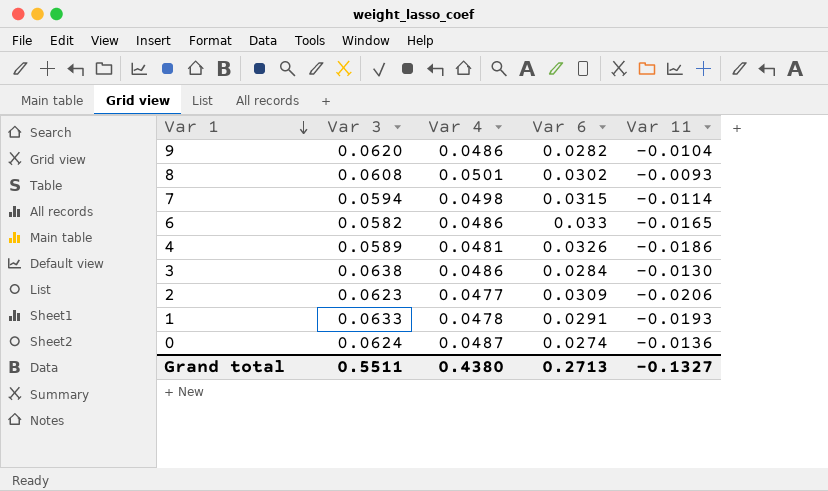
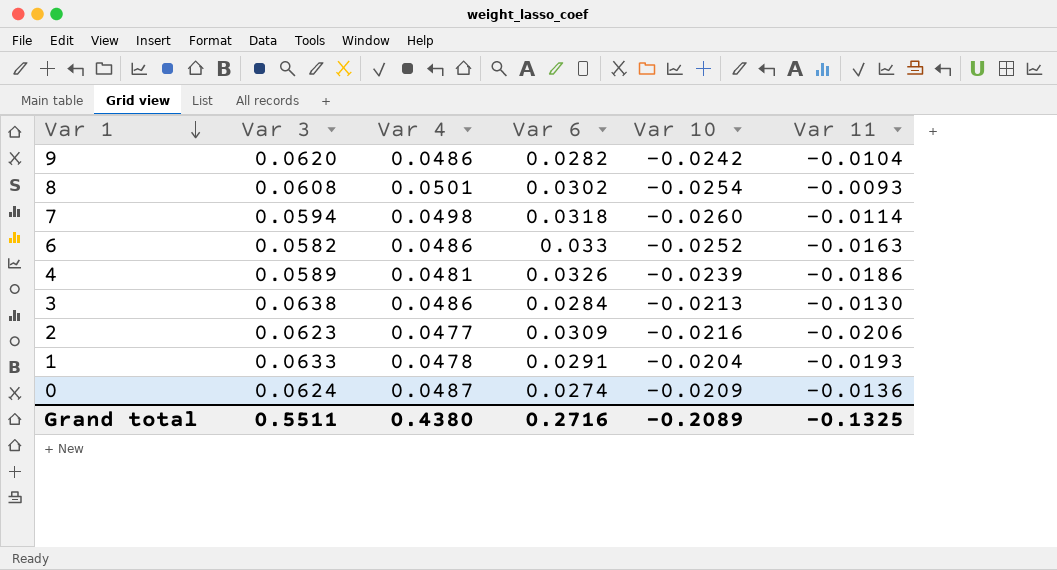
column Var 10 | position: none -> 5
7 | Var 6: 0.0315 -> 0.0318
6 | Var 11: -0.0165 -> -0.0163
Grand total | Var 6: 0.2713 -> 0.2716
Grand total | Var 11: -0.1327 -> -0.1325

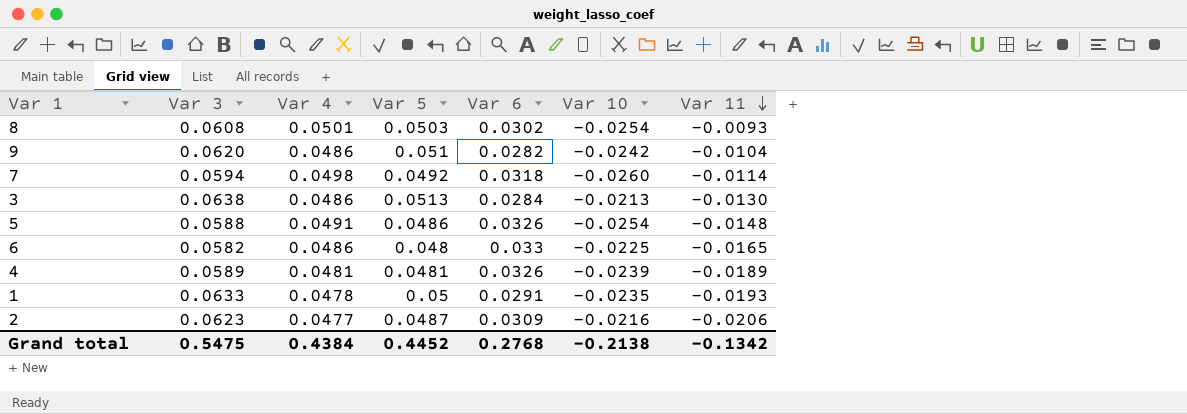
row order: Var 1 descending -> Var 11 descending
column Var 5 | position: none -> 4
row 0: 0.0624 | 0.0487 | 0.0274 | -0.0209 | -0.0136 -> none
row 5: none -> 0.0588 | 0.0491 | 0.0486 | 0.0326 | -0.0254 | -0.0148
6 | Var 10: -0.0252 -> -0.0225
6 | Var 11: -0.0163 -> -0.0165
4 | Var 11: -0.0186 -> -0.0189
1 | Var 10: -0.0204 -> -0.0235
Grand total | Var 3: 0.5511 -> 0.5475
Grand total | Var 4: 0.4380 -> 0.4384
Grand total | Var 6: 0.2716 -> 0.2768
Grand total | Var 10: -0.2089 -> -0.2138
Grand total | Var 11: -0.1325 -> -0.1342

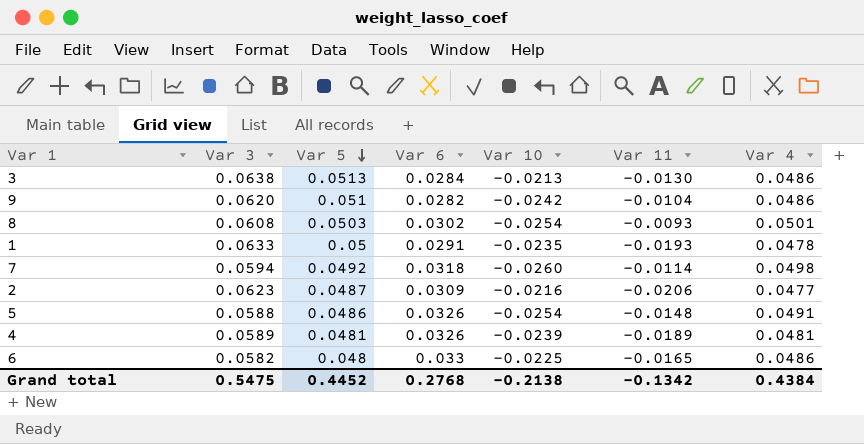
row order: Var 11 descending -> Var 5 descending
column Var 4 | position: 3 -> 7

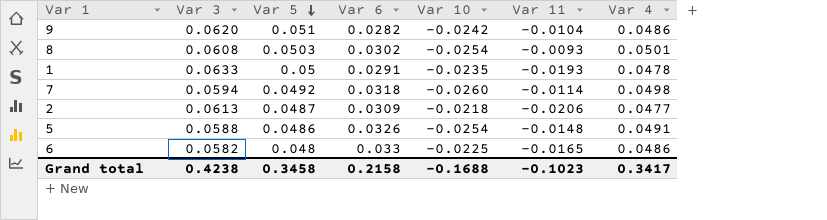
row 3: 0.0638 | 0.0513 | 0.0284 | -0.0213 | -0.0130 | 0.0486 -> none
row 4: 0.0589 | 0.0481 | 0.0326 | -0.0239 | -0.0189 | 0.0481 -> none
2 | Var 3: 0.0623 -> 0.0613
2 | Var 10: -0.0216 -> -0.0218
Grand total | Var 3: 0.5475 -> 0.4238
Grand total | Var 5: 0.4452 -> 0.3458
Grand total | Var 6: 0.2768 -> 0.2158
Grand total | Var 10: -0.2138 -> -0.1688
Grand total | Var 11: -0.1342 -> -0.1023
Grand total | Var 4: 0.4384 -> 0.3417

